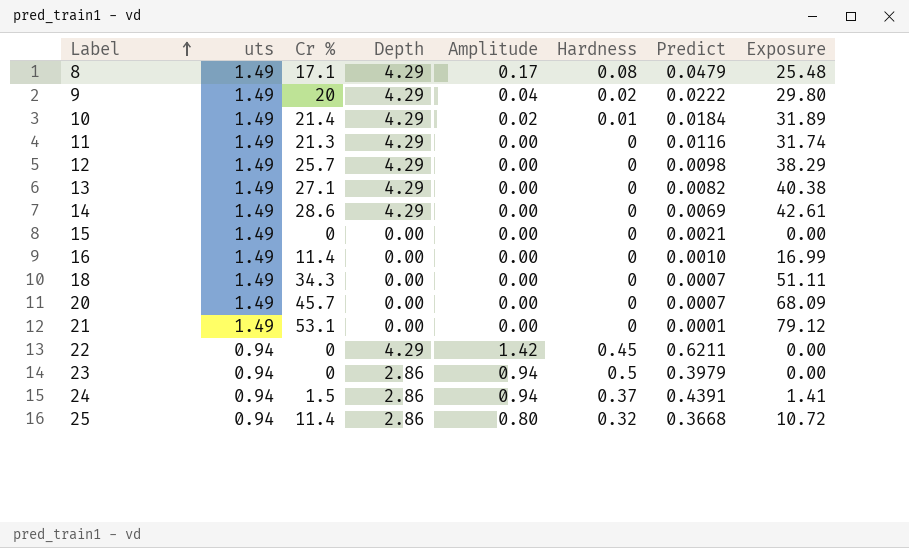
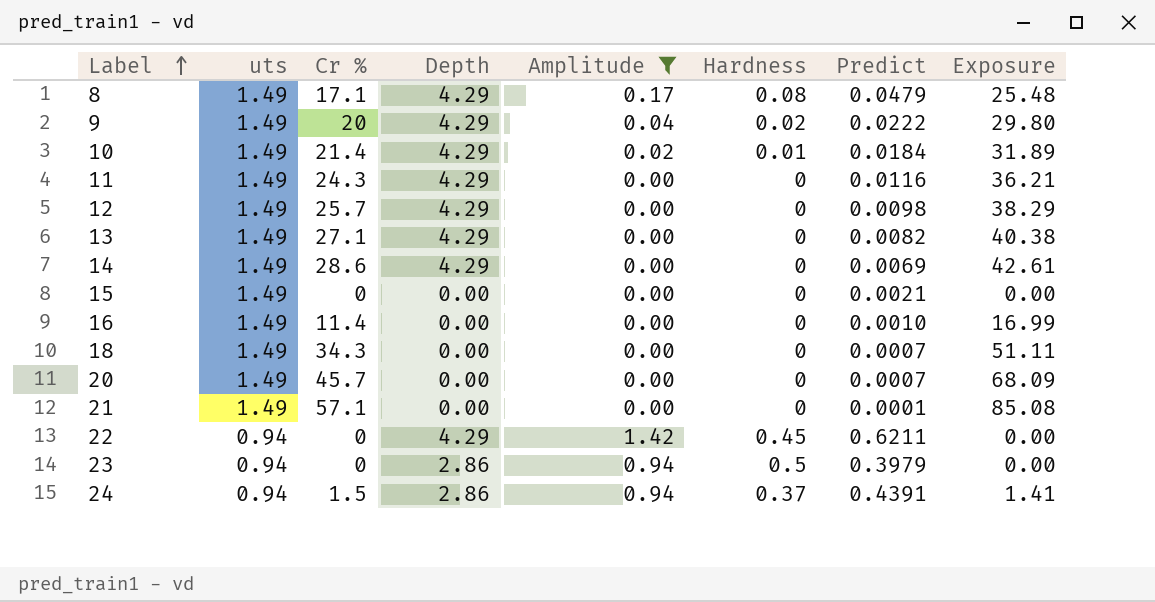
filter: none -> Amplitude != 0.80
11 | Cr %: 21.3 -> 24.3
11 | Exposure: 31.74 -> 36.21
21 | Cr %: 53.1 -> 57.1
21 | Exposure: 79.12 -> 85.08

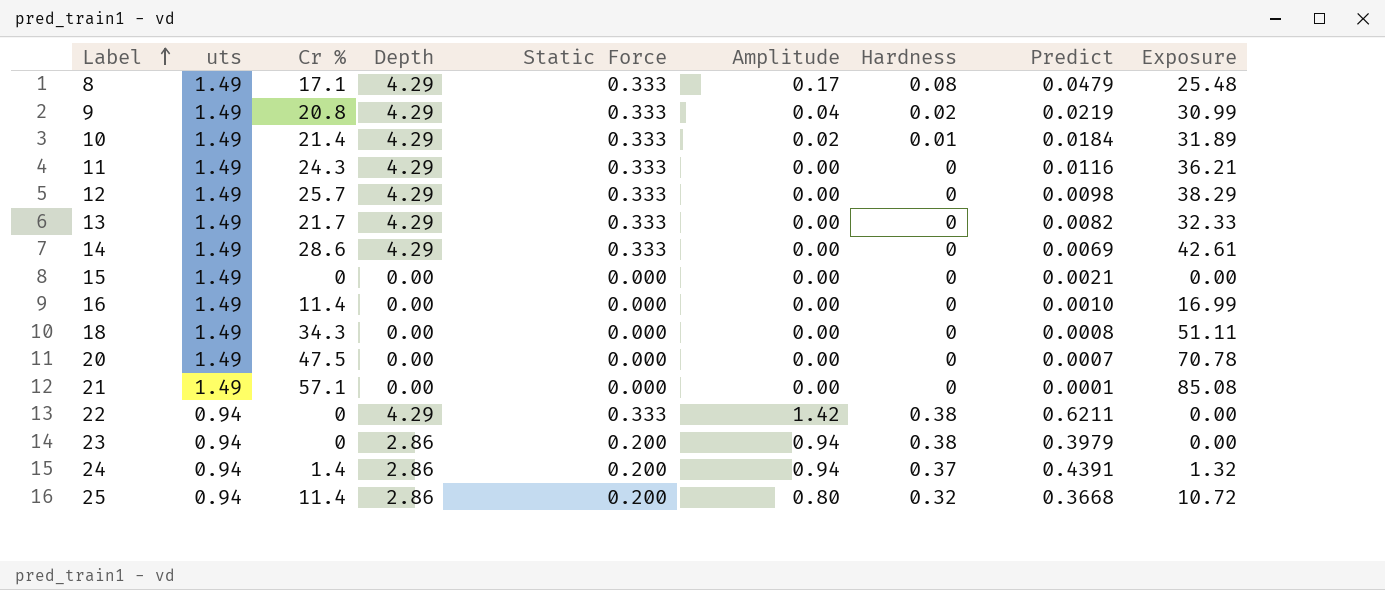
filter: Amplitude != 0.80 -> none
column Static Force | position: none -> 5
9 | Cr %: 20 -> 20.8
9 | Predict: 0.0222 -> 0.0219
9 | Exposure: 29.80 -> 30.99
13 | Cr %: 27.1 -> 21.7
13 | Exposure: 40.38 -> 32.33
18 | Predict: 0.0007 -> 0.0008
20 | Cr %: 45.7 -> 47.5
20 | Exposure: 68.09 -> 70.78
22 | Hardness: 0.45 -> 0.38
23 | Hardness: 0.5 -> 0.38
24 | Cr %: 1.5 -> 1.4
24 | Exposure: 1.41 -> 1.32

